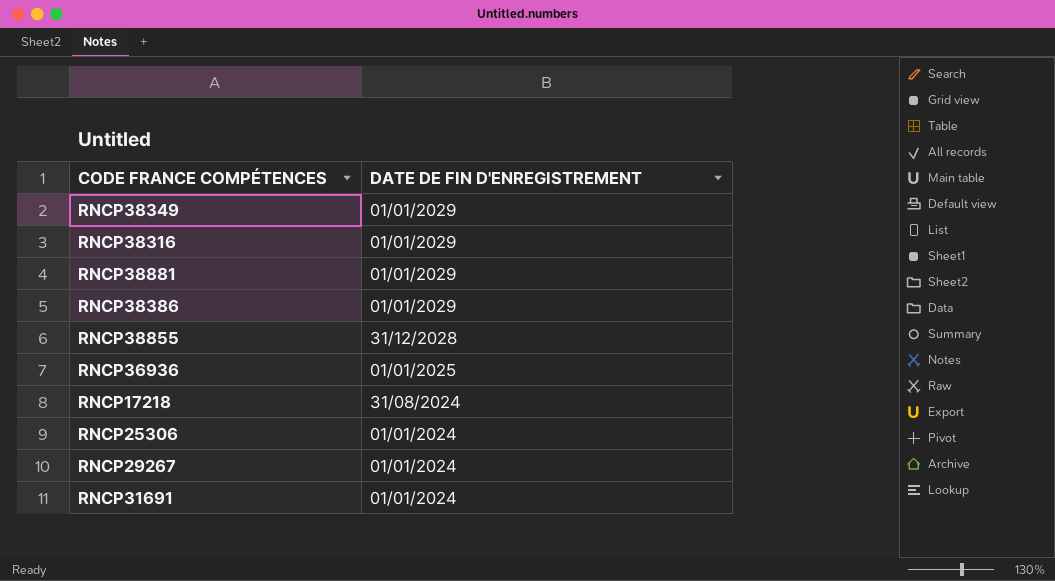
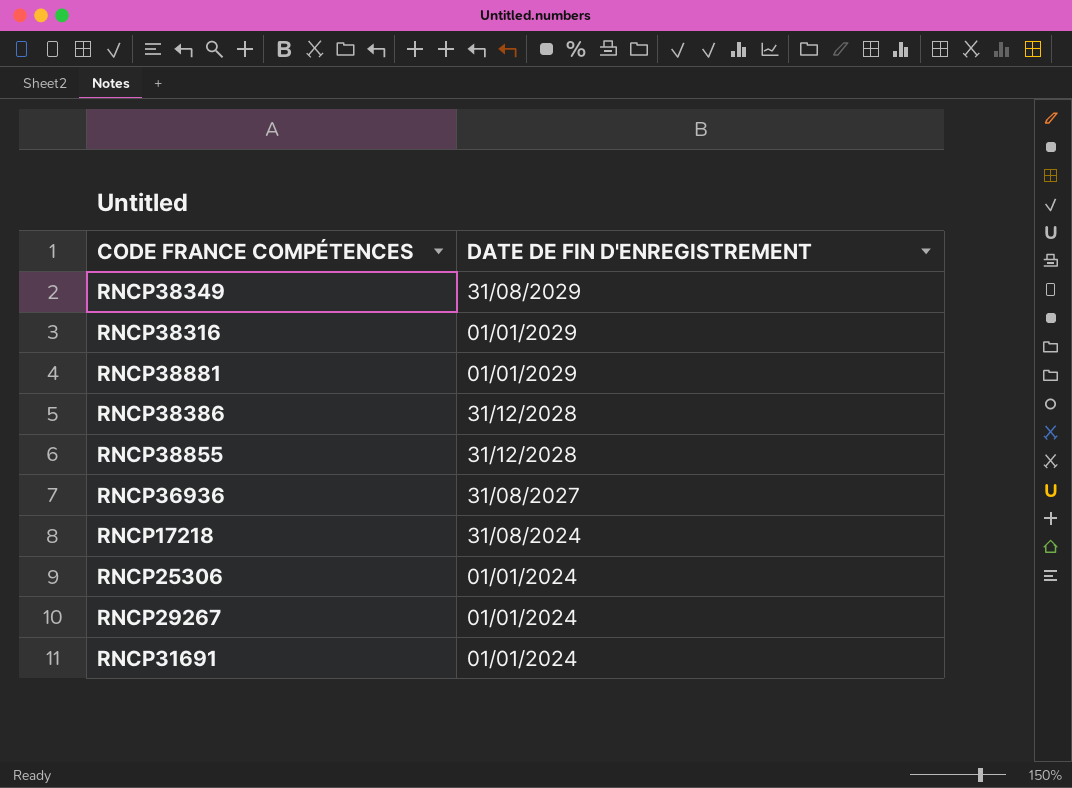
RNCP38349 | DATE DE FIN D'ENREGISTREMENT: 01/01/2029 -> 31/08/2029
RNCP38386 | DATE DE FIN D'ENREGISTREMENT: 01/01/2029 -> 31/12/2028
RNCP36936 | DATE DE FIN D'ENREGISTREMENT: 01/01/2025 -> 31/08/2027

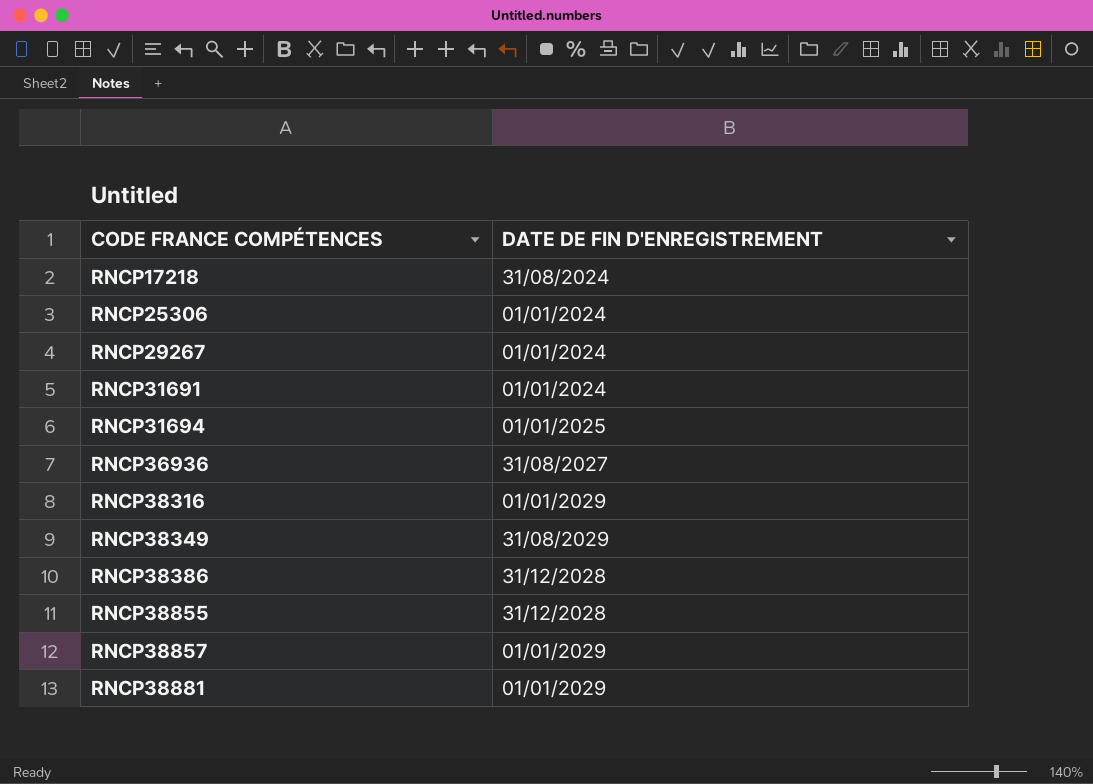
row order: DATE DE FIN D'ENREGISTREMENT descending -> CODE FRANCE COMPÉTENCES ascending
row RNCP31694: none -> 01/01/2025
row RNCP38857: none -> 01/01/2029

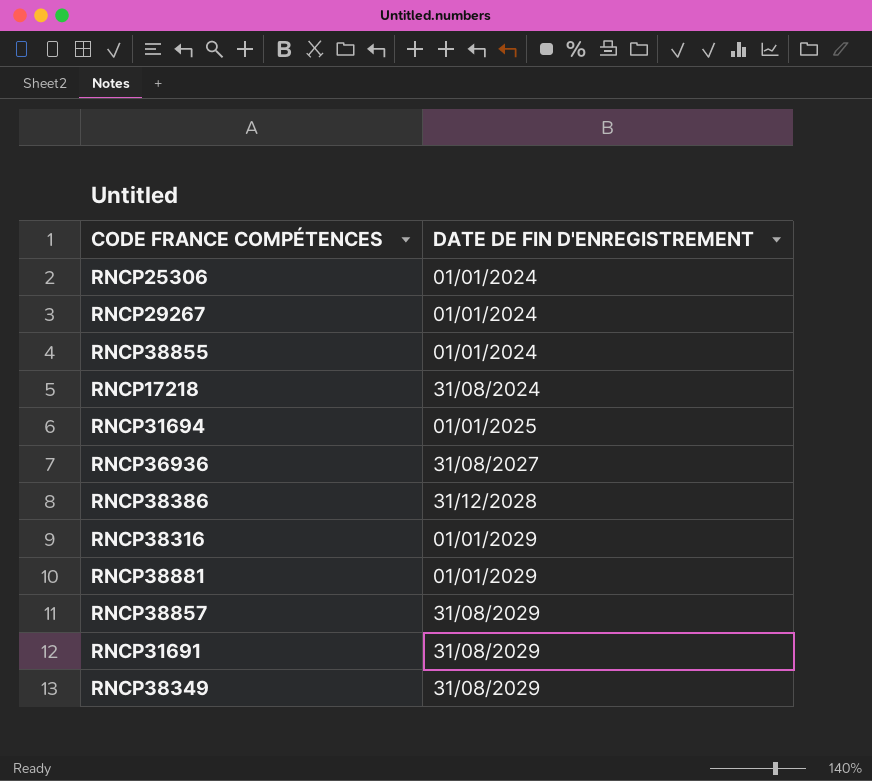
row order: CODE FRANCE COMPÉTENCES ascending -> DATE DE FIN D'ENREGISTREMENT ascending
RNCP38855 | DATE DE FIN D'ENREGISTREMENT: 31/12/2028 -> 01/01/2024
RNCP38857 | DATE DE FIN D'ENREGISTREMENT: 01/01/2029 -> 31/08/2029
RNCP31691 | DATE DE FIN D'ENREGISTREMENT: 01/01/2024 -> 31/08/2029

